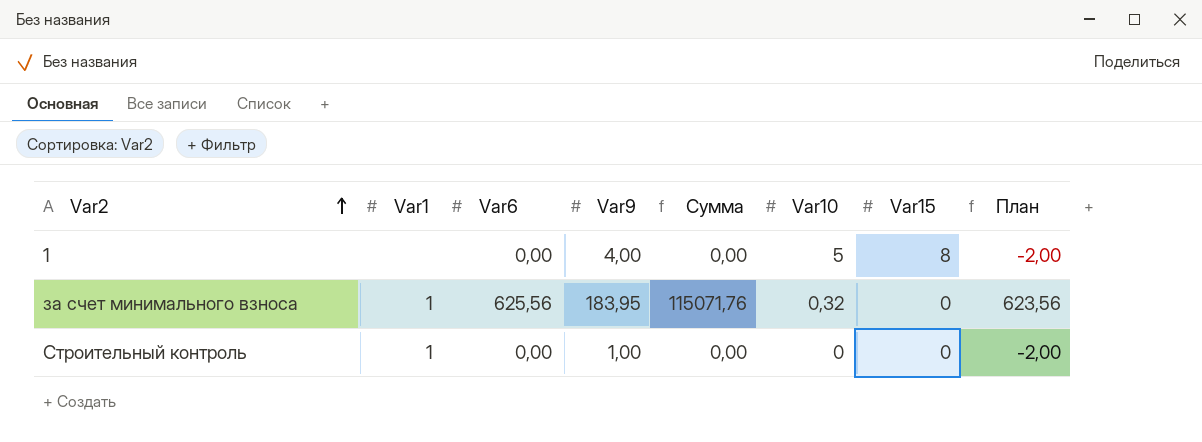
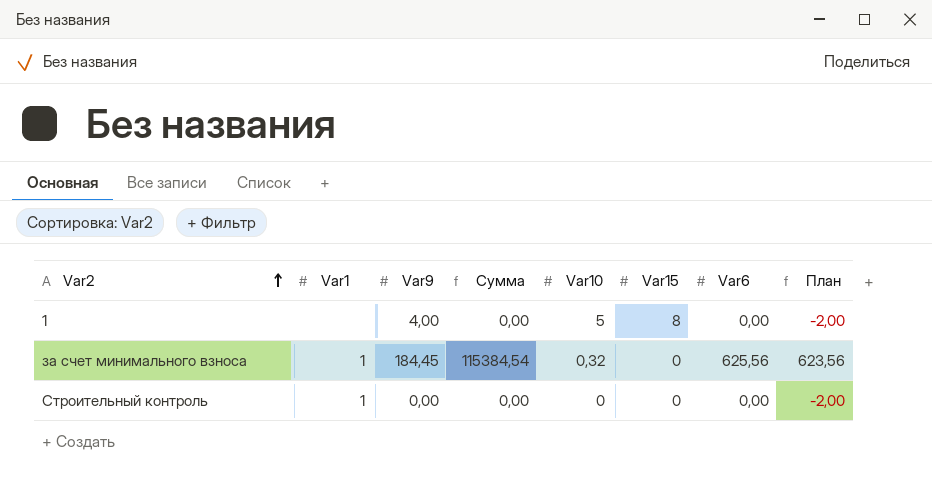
column Var6 | position: 3 -> 7
за счет минимального взноса | Var9: 183,95 -> 184,45
за счет минимального взноса | Сумма: 115071,76 -> 115384,54
Строительный контроль | Var9: 1,00 -> 0,00

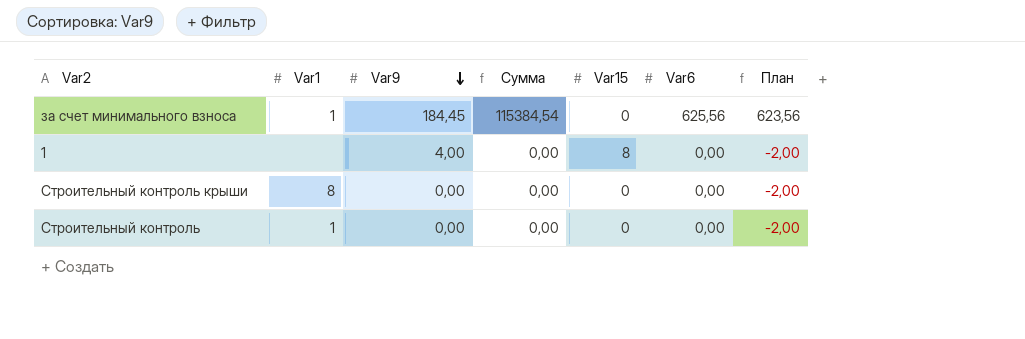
row order: Var2 ascending -> Var9 descending
column Var10 | position: 5 -> none
row Строительный контроль крыши: none -> 8 | 0,00 | 0,00 | 0 | 0,00 | -2,00

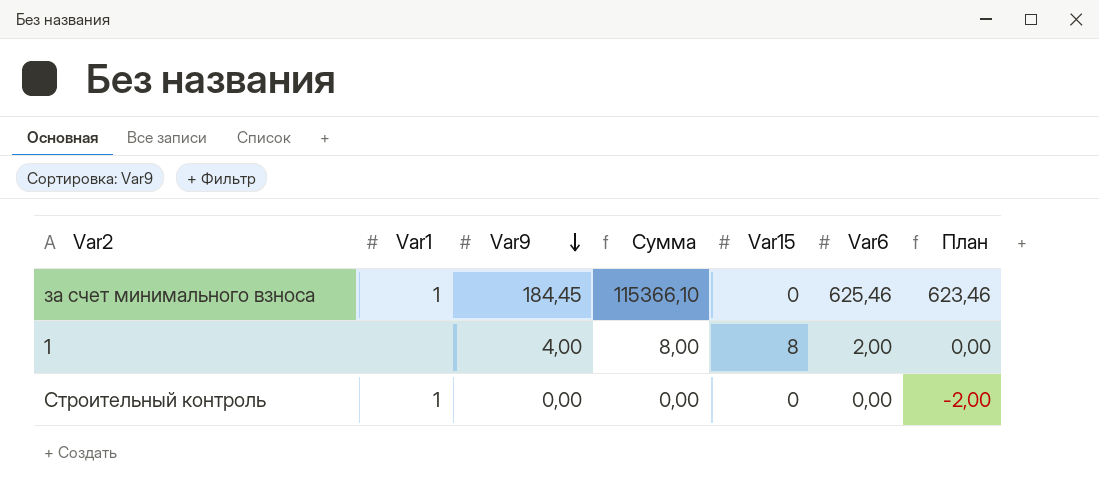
row Строительный контроль крыши: 8 | 0,00 | 0,00 | 0 | 0,00 | -2,00 -> none
за счет минимального взноса | Сумма: 115384,54 -> 115366,10
за счет минимального взноса | Var6: 625,56 -> 625,46
за счет минимального взноса | План: 623,56 -> 623,46
1 | Сумма: 0,00 -> 8,00
1 | Var6: 0,00 -> 2,00
1 | План: -2,00 -> 0,00

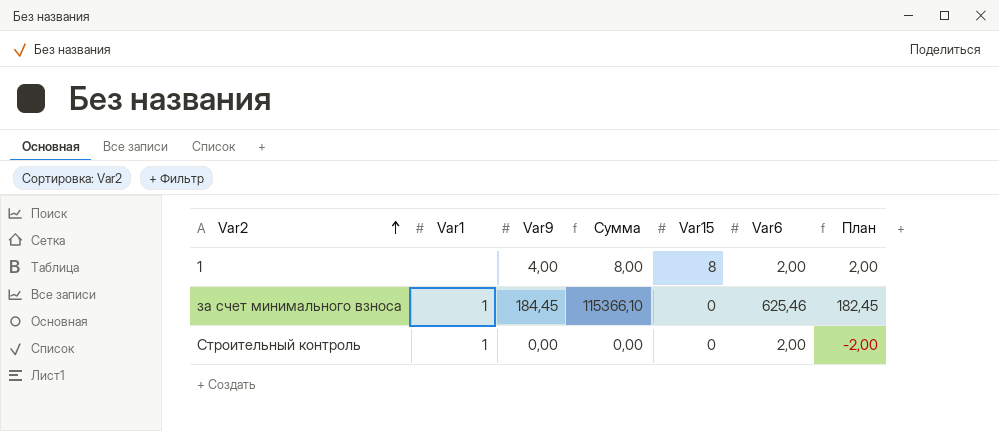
row order: Var9 descending -> Var2 ascending
column План | formula: [Var6] - 2 -> [Var9] - 2
Строительный контроль | Var6: 0,00 -> 2,00

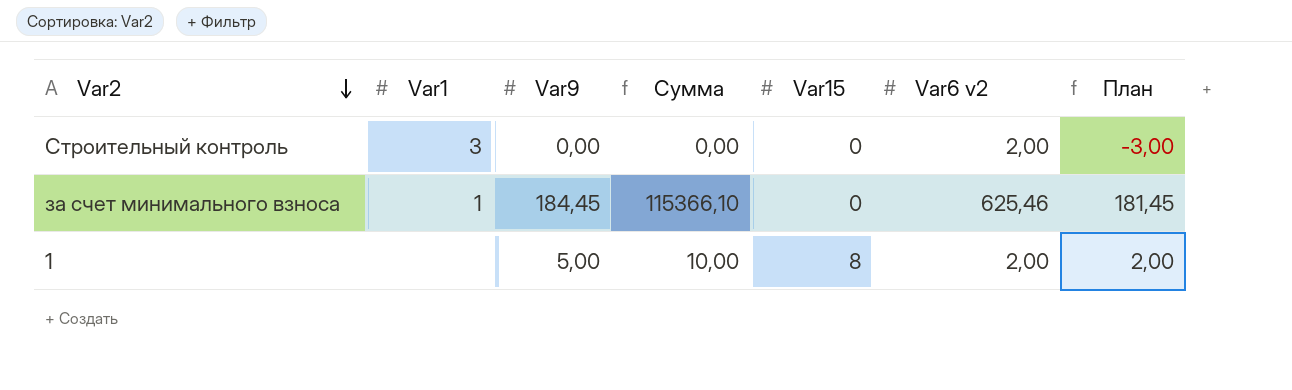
row order: Var2 ascending -> Var2 descending
column name: Var6 -> Var6 v2
column План | formula: [Var9] - 2 -> [Var9] - 3
Строительный контроль | Var1: 1 -> 3
1 | Var9: 4,00 -> 5,00
1 | Сумма: 8,00 -> 10,00

